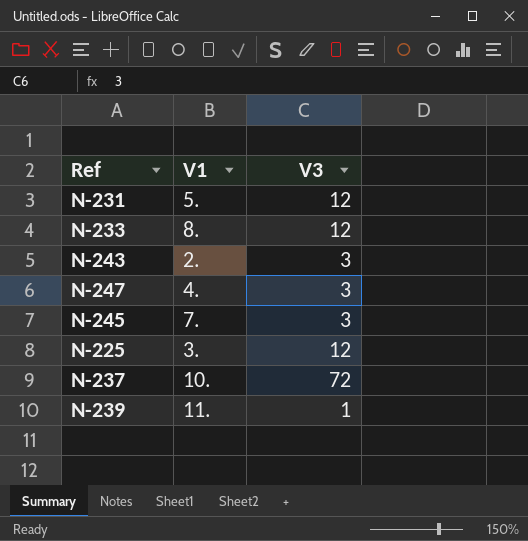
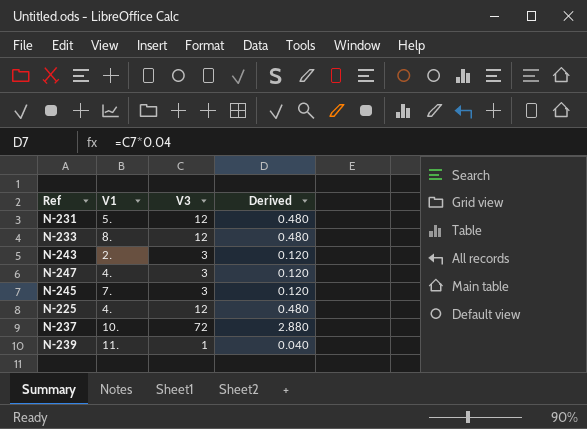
column Derived | formula: none -> [V3] * 0.04
N-225 | V1: 3. -> 4.

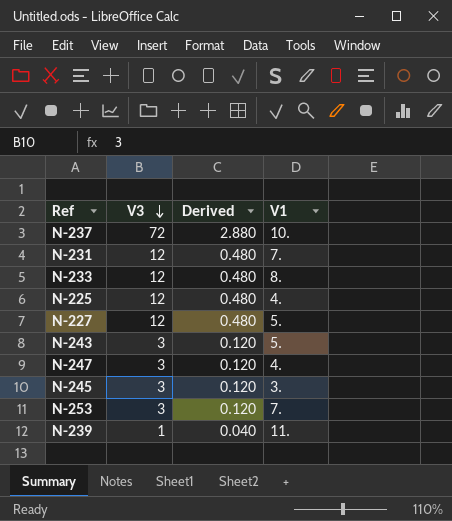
row order: none -> V3 descending
column V1 | position: 2 -> 4
N-231 | V1: 5. -> 7.
row N-227: none -> 12 | 0.480 | 5.
N-243 | V1: 2. -> 5.
N-245 | V1: 7. -> 3.
row N-253: none -> 3 | 0.120 | 7.

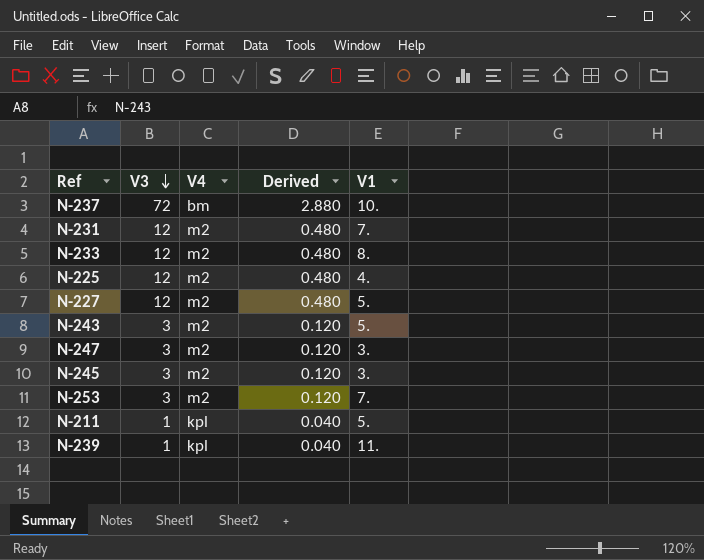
column V4 | position: none -> 3
N-247 | V1: 4. -> 3.
row N-211: none -> 1 | kpl | 0.040 | 5.

